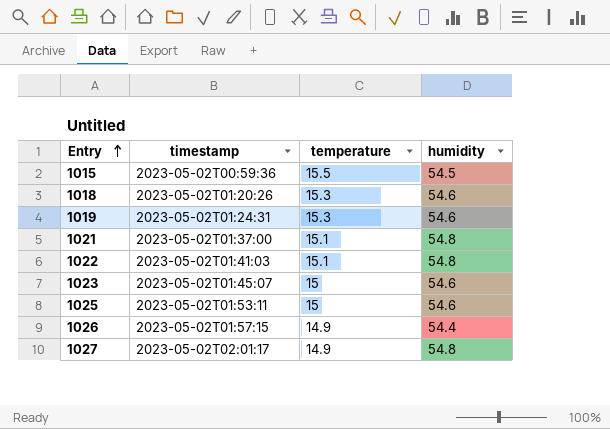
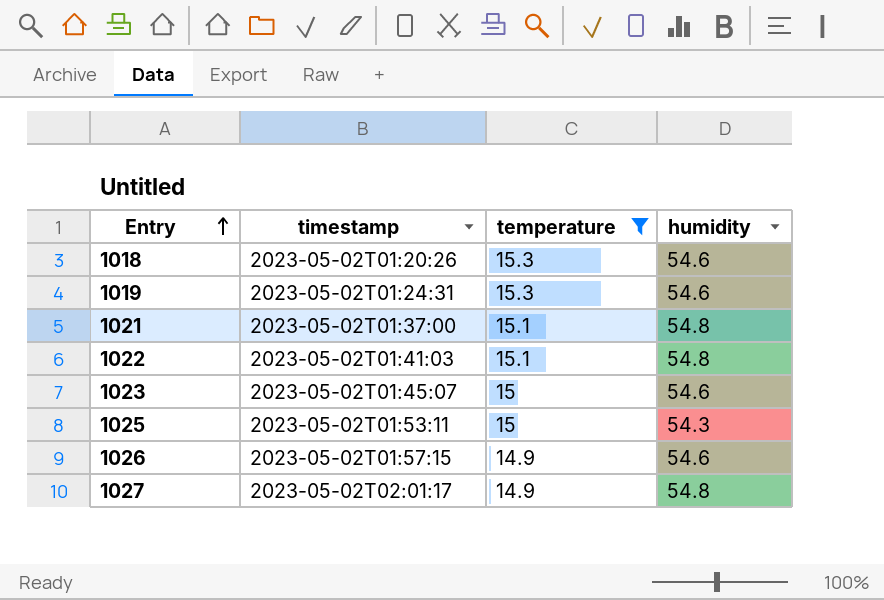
filter: none -> temperature != 15.5
1025 | humidity: 54.6 -> 54.3
1026 | humidity: 54.4 -> 54.6

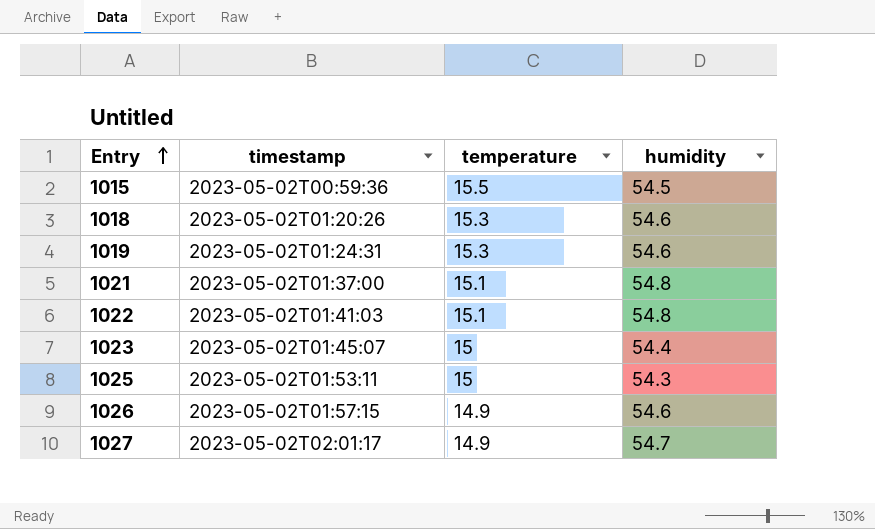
filter: temperature != 15.5 -> none
1023 | humidity: 54.6 -> 54.4
1027 | humidity: 54.8 -> 54.7

